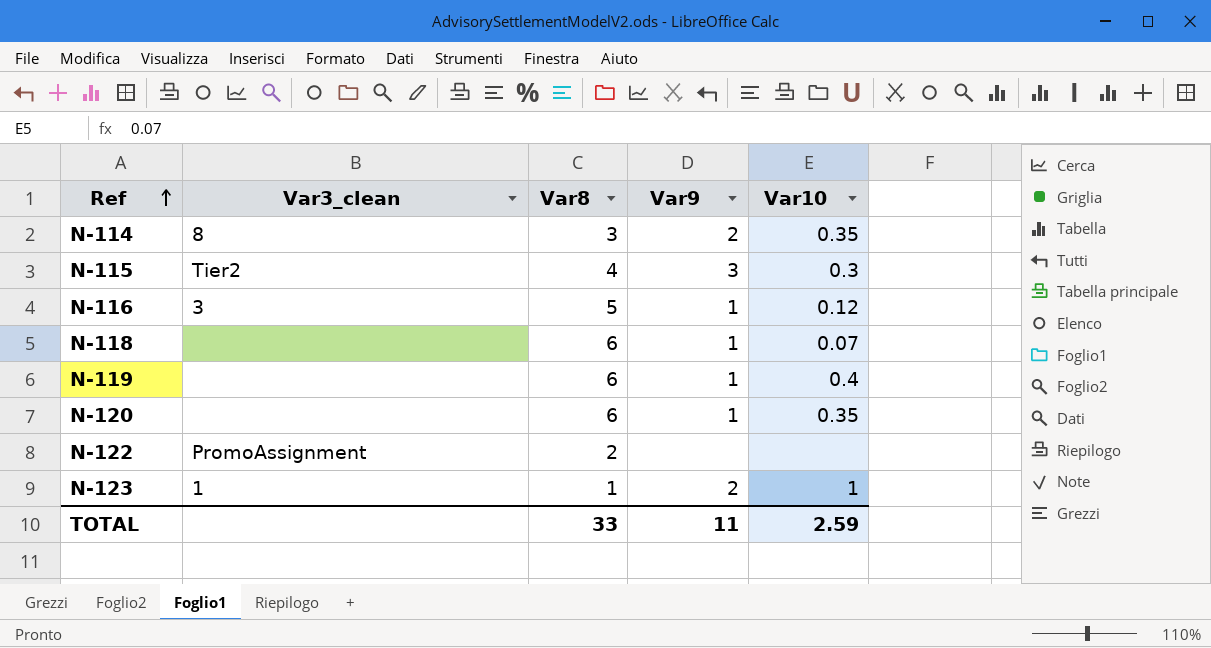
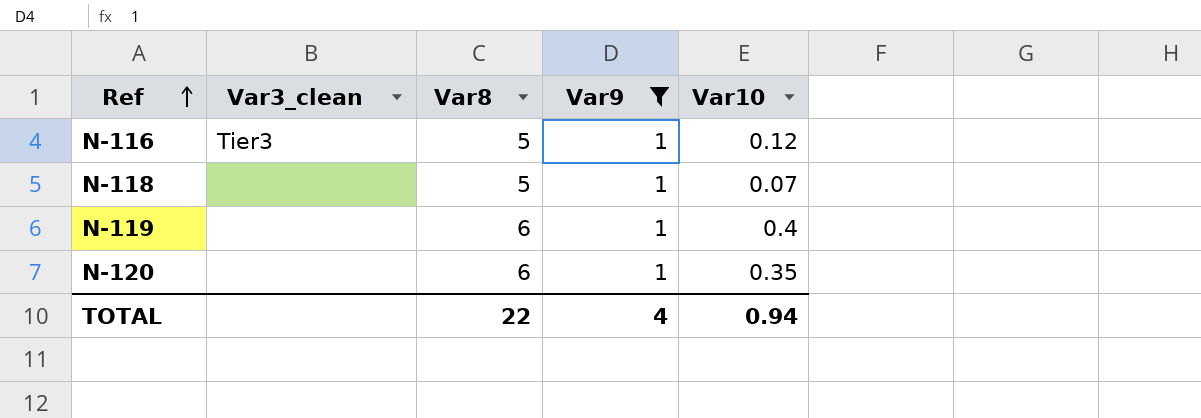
filter: none -> Var9 = 1
N-116 | Var3_clean: 3 -> Tier3
N-118 | Var8: 6 -> 5
TOTAL | Var8: 33 -> 22
TOTAL | Var9: 11 -> 4
TOTAL | Var10: 2.59 -> 0.94

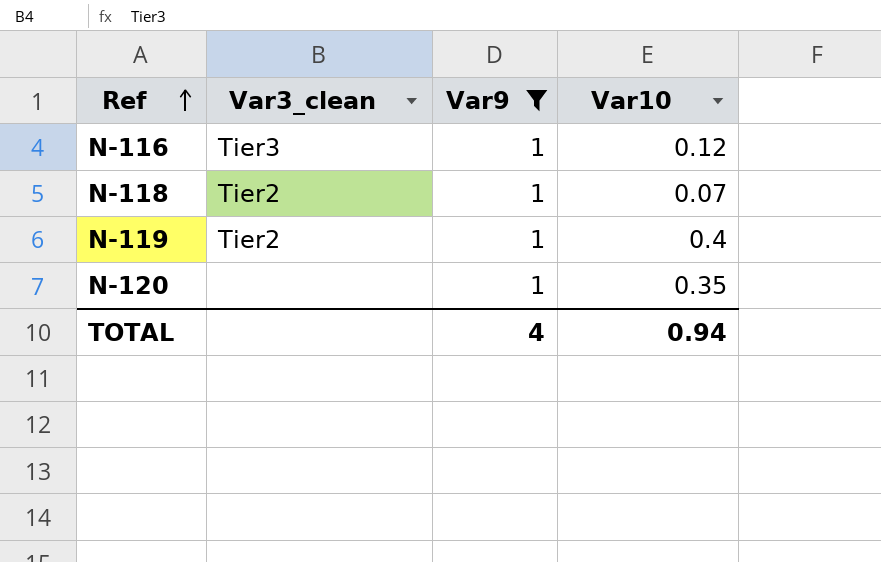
column Var8 | position: 3 -> none
N-118 | Var3_clean: none -> Tier2
N-119 | Var3_clean: none -> Tier2

